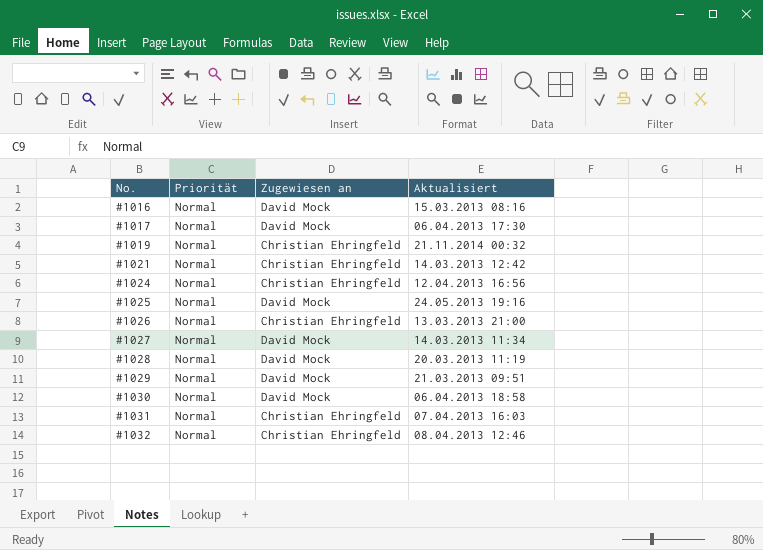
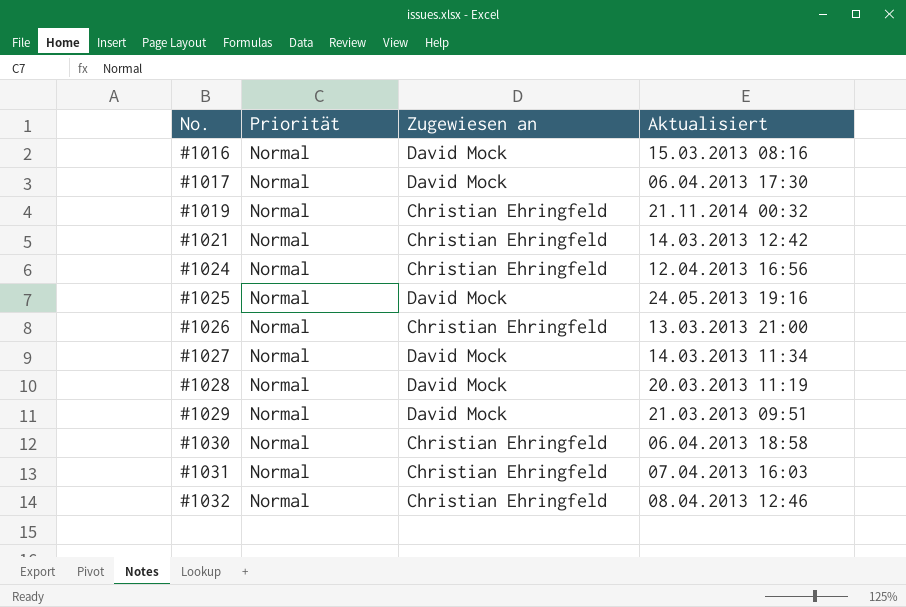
#1030 | Zugewiesen an: David Mock -> Christian Ehringfeld

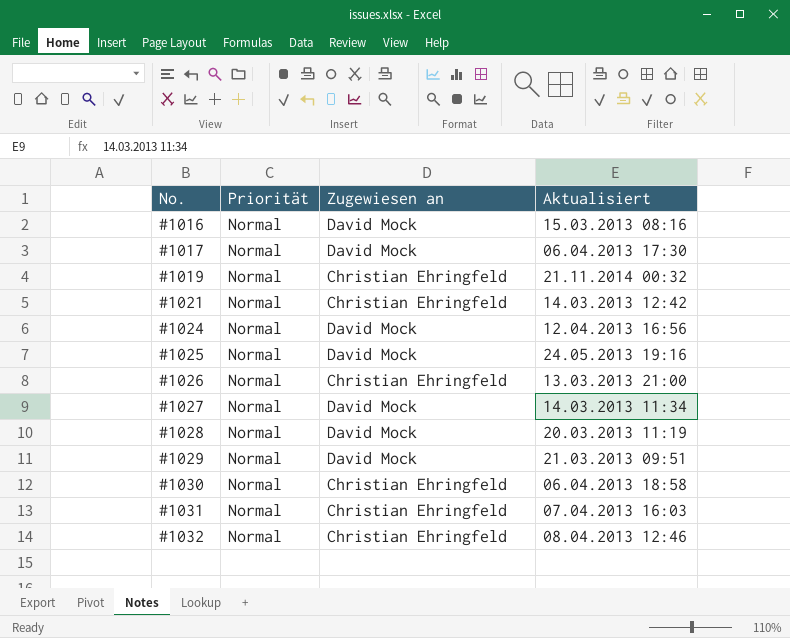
#1024 | Zugewiesen an: Christian Ehringfeld -> David Mock

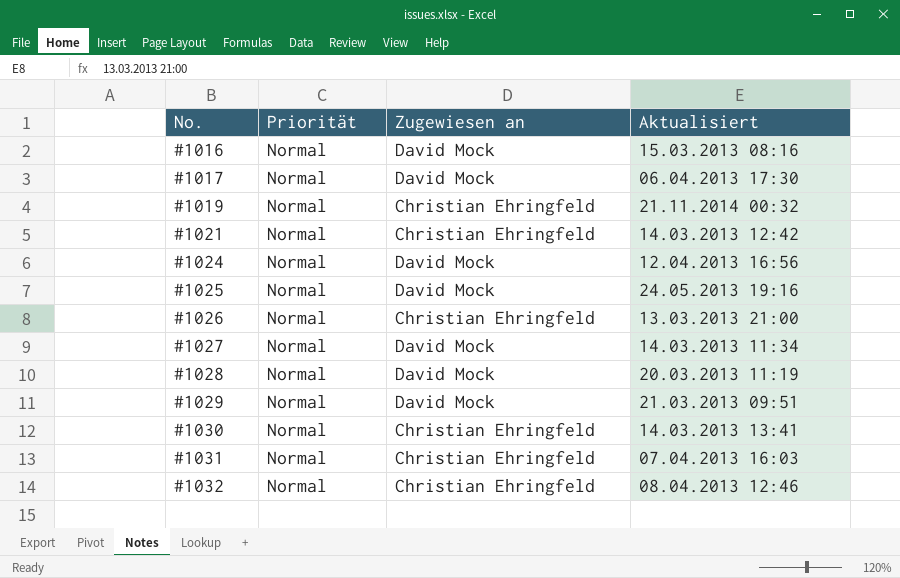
#1030 | Aktualisiert: 06.04.2013 18:58 -> 14.03.2013 13:41

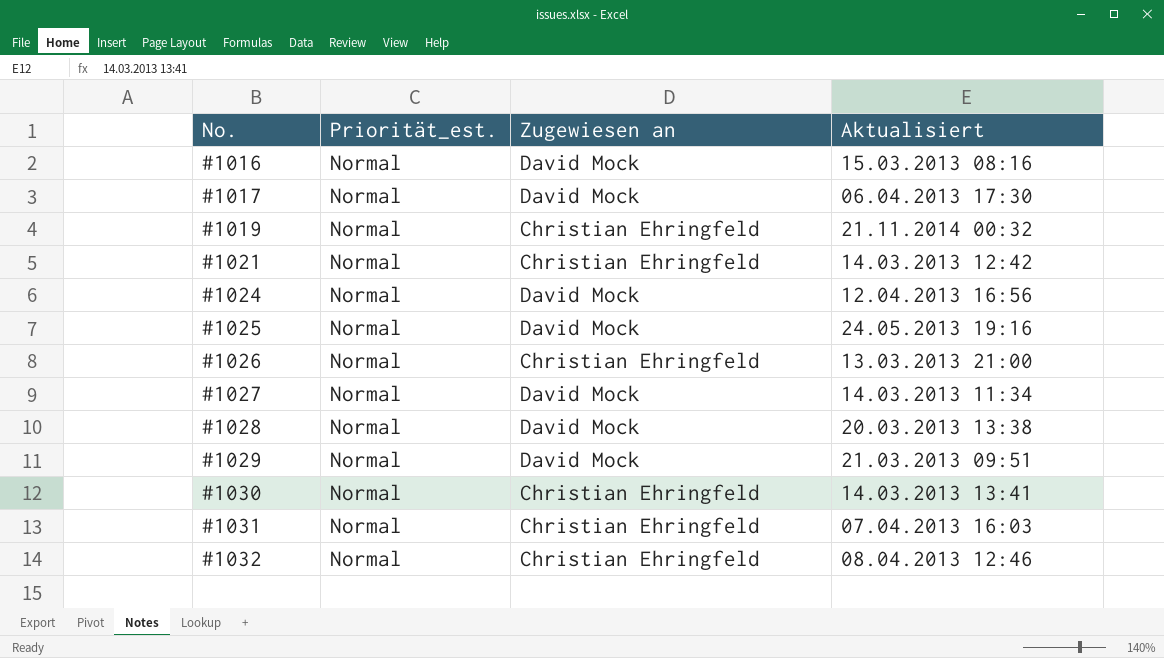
column name: Priorität -> Priorität_est.
#1028 | Aktualisiert: 20.03.2013 11:19 -> 20.03.2013 13:38

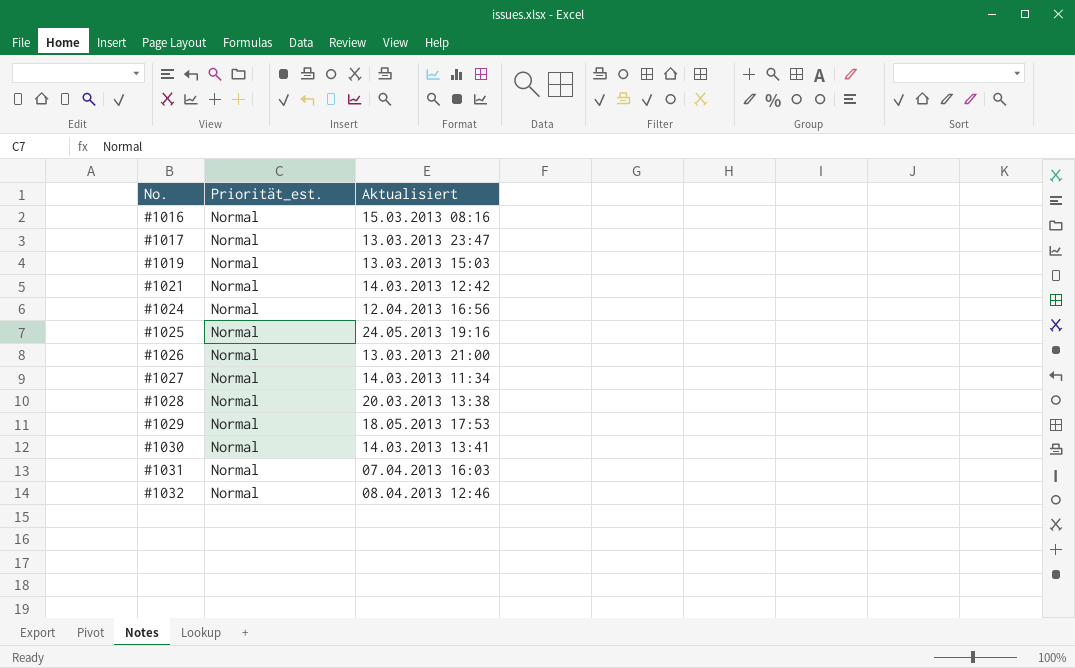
column Zugewiesen an | position: 3 -> none
#1017 | Aktualisiert: 06.04.2013 17:30 -> 13.03.2013 23:47
#1019 | Aktualisiert: 21.11.2014 00:32 -> 13.03.2013 15:03
#1029 | Aktualisiert: 21.03.2013 09:51 -> 18.05.2013 17:53

